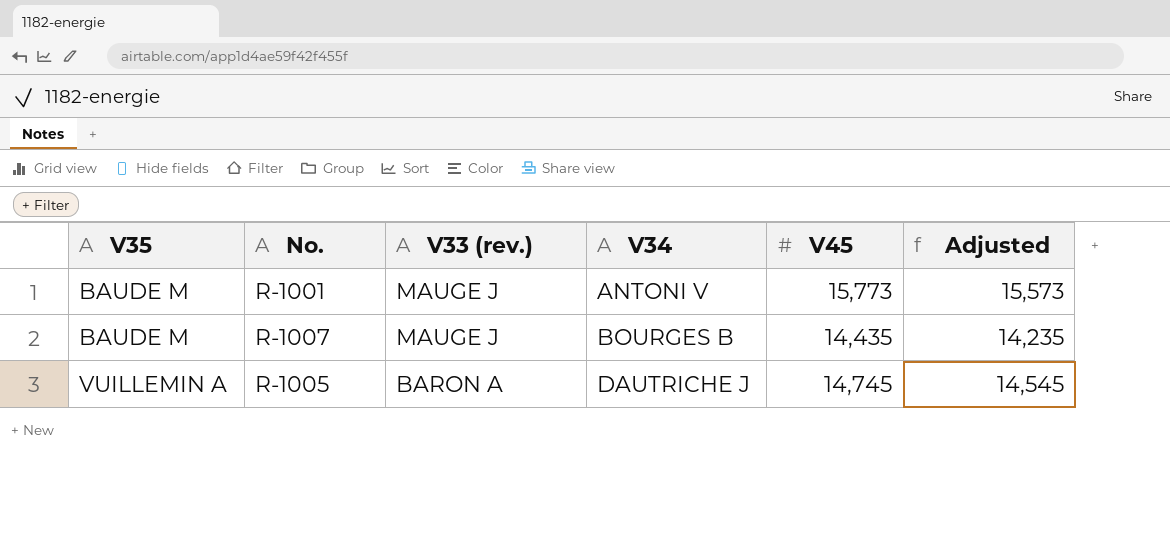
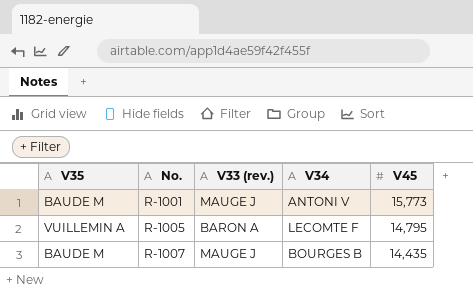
row order: V35 ascending -> No. ascending
column Adjusted | formula: [V45] - 200 -> none
R-1005 | V34: DAUTRICHE J -> LECOMTE F
R-1005 | V45: 14,745 -> 14,795

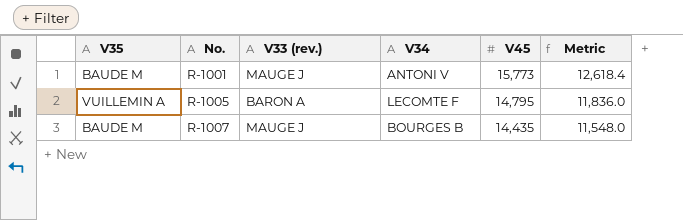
column Metric | formula: none -> [V45] * 0.8

